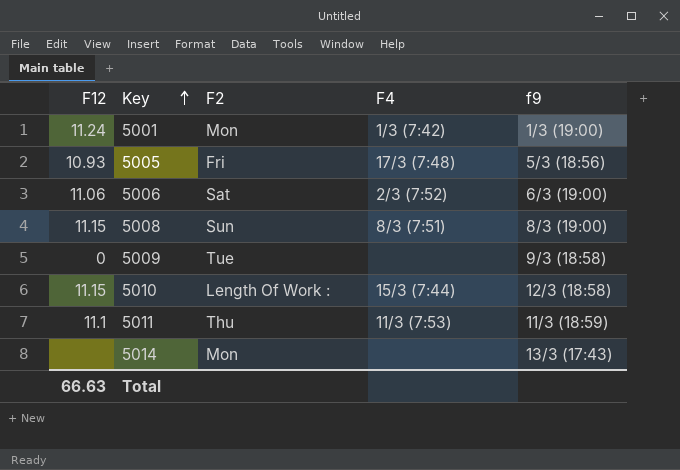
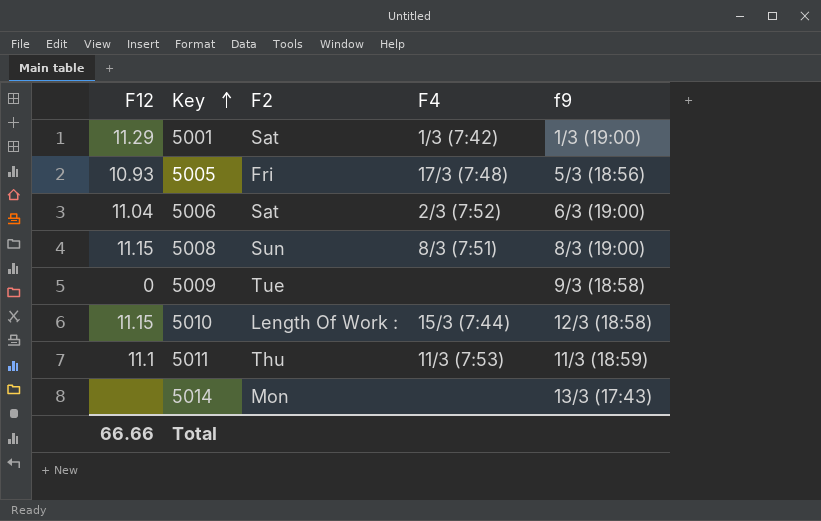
5001 | F12: 11.24 -> 11.29
5001 | F2: Mon -> Sat
5006 | F12: 11.06 -> 11.04
Total | F12: 66.63 -> 66.66

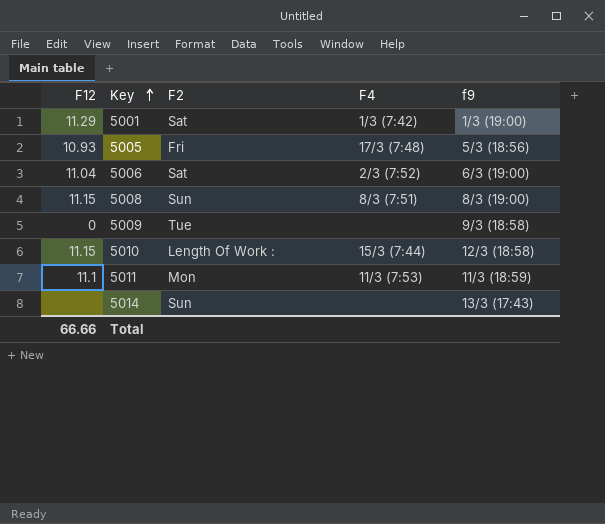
5011 | F2: Thu -> Mon
5014 | F2: Mon -> Sun

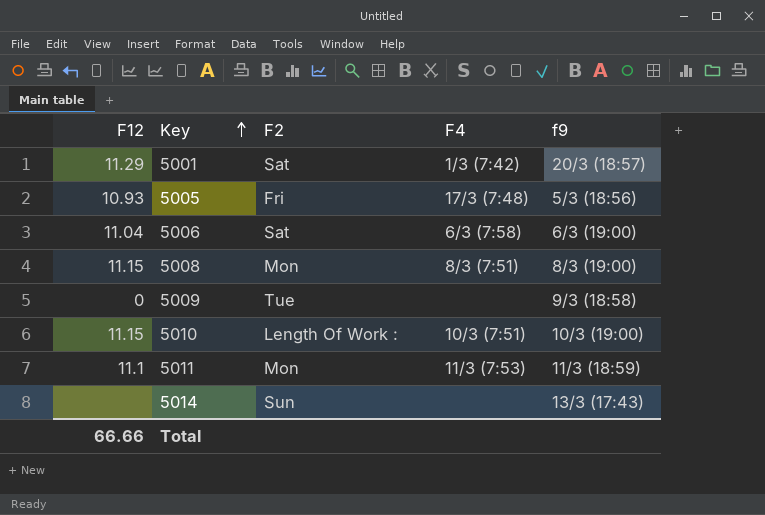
5001 | f9: 1/3 (19:00) -> 20/3 (18:57)
5006 | F4: 2/3 (7:52) -> 6/3 (7:58)
5008 | F2: Sun -> Mon
5010 | F4: 15/3 (7:44) -> 10/3 (7:51)
5010 | f9: 12/3 (18:58) -> 10/3 (19:00)

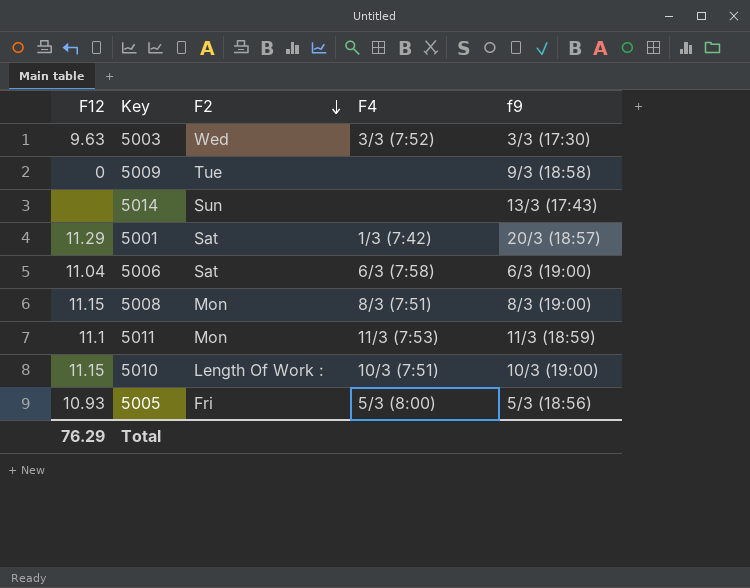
row order: Key ascending -> F2 descending
row 5003: none -> 9.63 | Wed | 3/3 (7:52) | 3/3 (17:30)
5005 | F4: 17/3 (7:48) -> 5/3 (8:00)
Total | F12: 66.66 -> 76.29

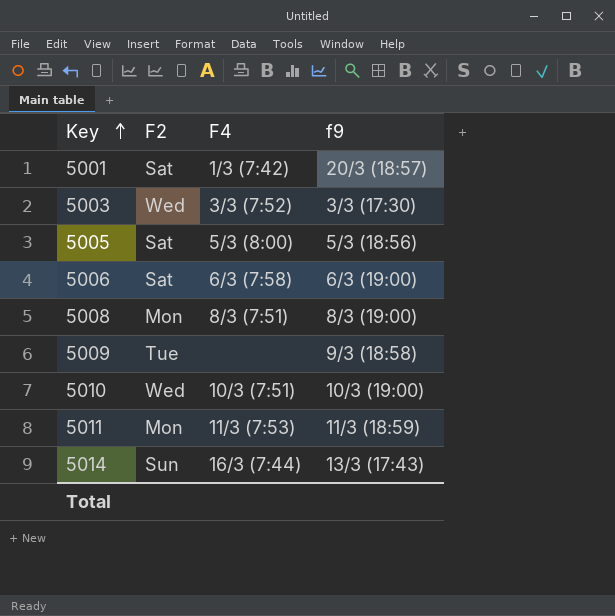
row order: F2 descending -> Key ascending
column F12 | position: 1 -> none
5005 | F2: Fri -> Sat
5010 | F2: Length Of Work : -> Wed
5014 | F4: none -> 16/3 (7:44)

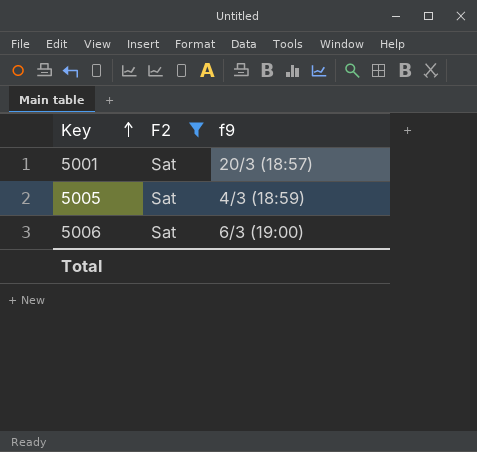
filter: none -> F2 = Sat
column F4 | position: 3 -> none
5005 | f9: 5/3 (18:56) -> 4/3 (18:59)

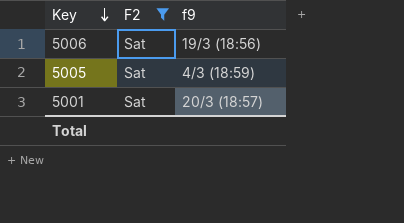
row order: Key ascending -> Key descending
5006 | f9: 6/3 (19:00) -> 19/3 (18:56)

